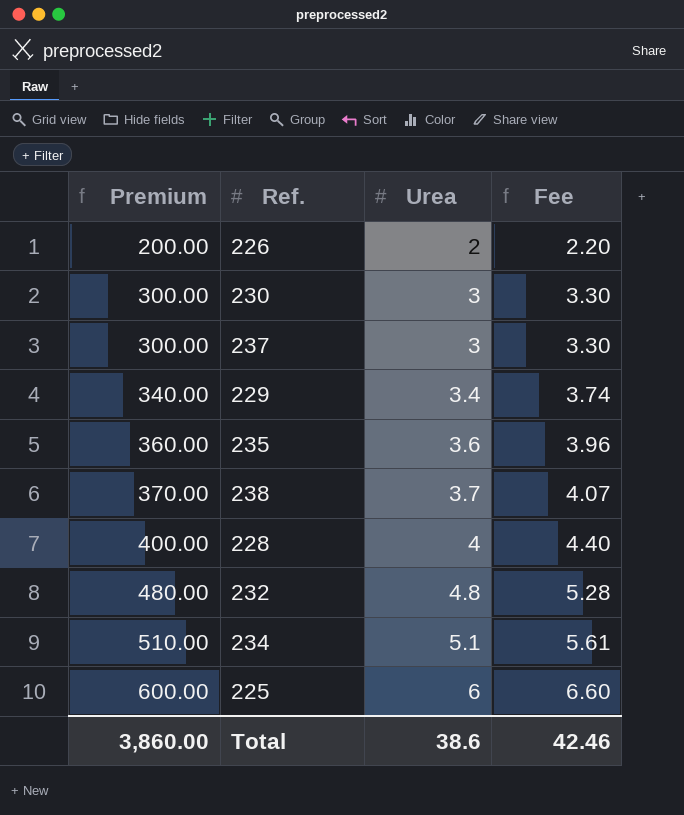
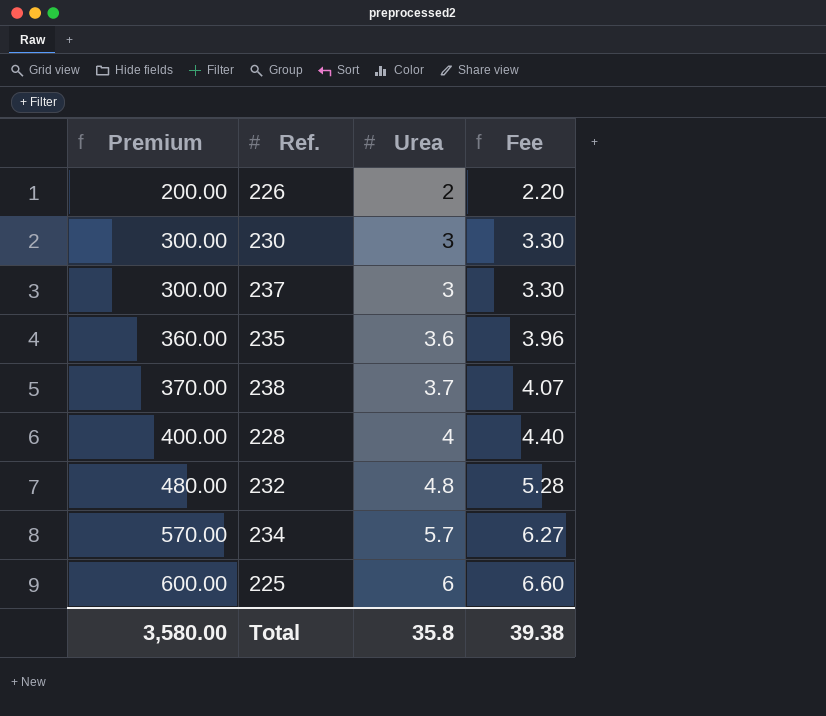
row 229: 340.00 | 3.4 | 3.74 -> none
234 | Premium: 510.00 -> 570.00
234 | Urea: 5.1 -> 5.7
234 | Fee: 5.61 -> 6.27
Total | Premium: 3,860.00 -> 3,580.00
Total | Urea: 38.6 -> 35.8
Total | Fee: 42.46 -> 39.38

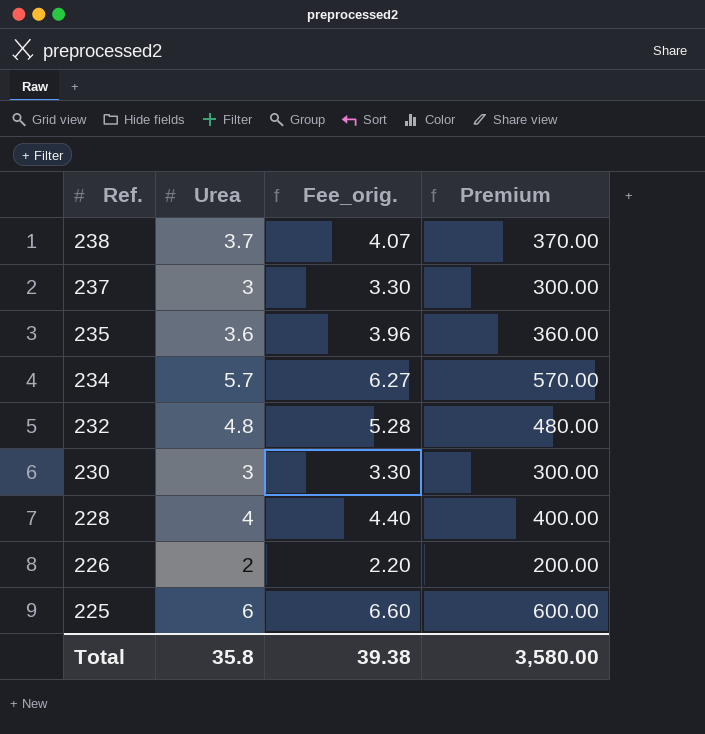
row order: Premium ascending -> Ref. descending
column name: Fee -> Fee_orig.
column Premium | position: 1 -> 4

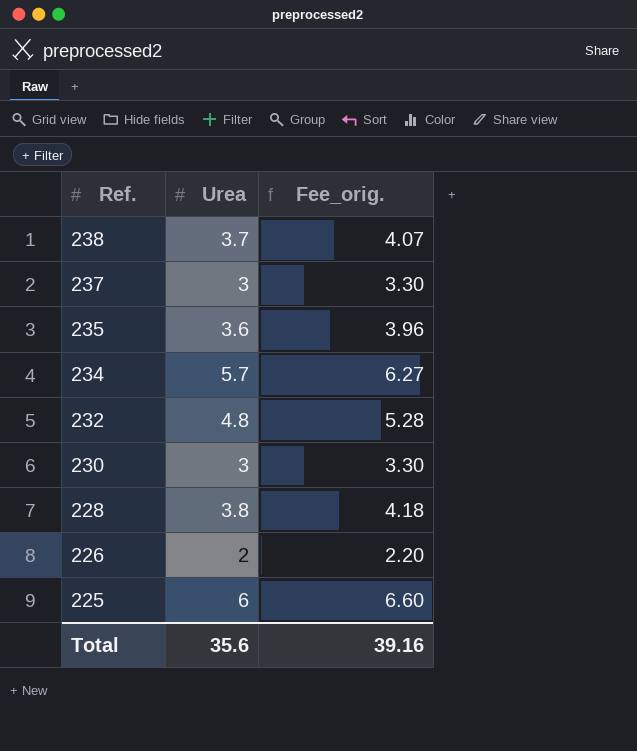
column Premium | formula: [Urea] * 100 -> none
228 | Urea: 4 -> 3.8
228 | Fee_orig.: 4.40 -> 4.18
Total | Urea: 35.8 -> 35.6
Total | Fee_orig.: 39.38 -> 39.16

